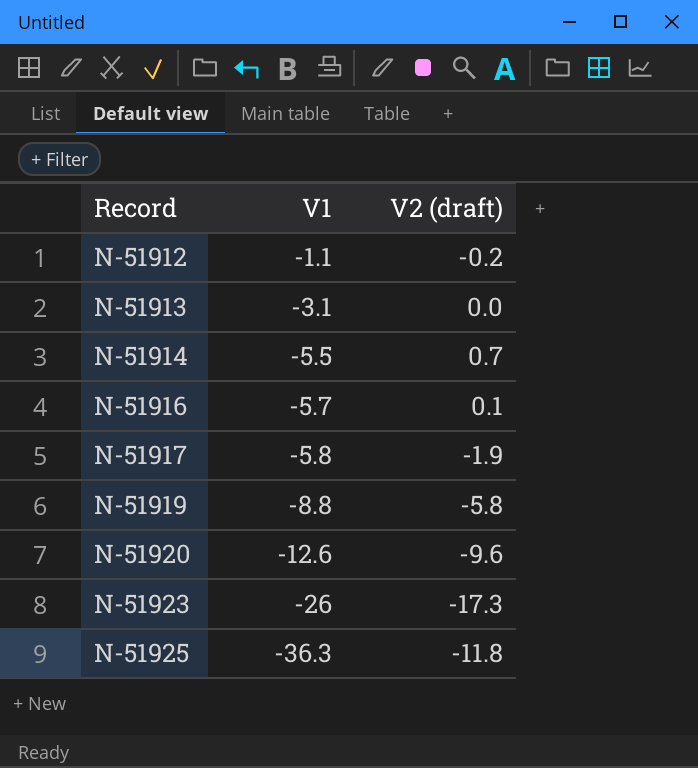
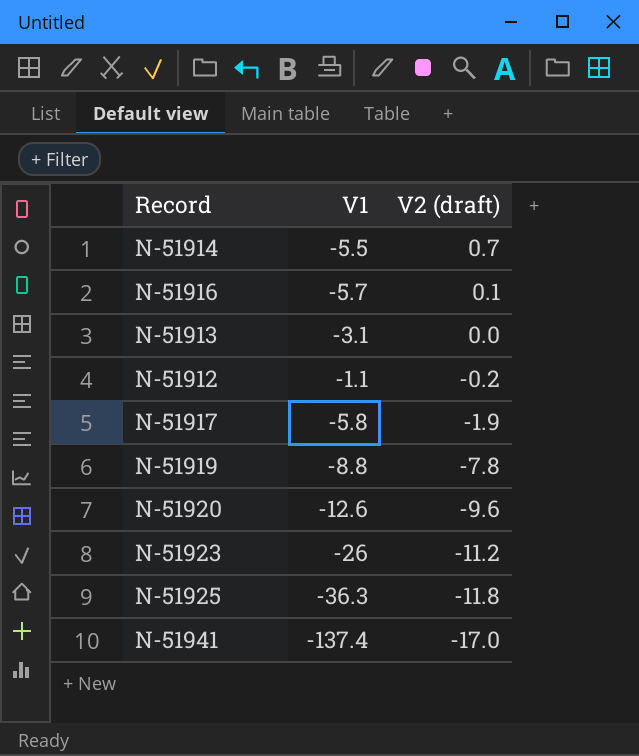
row order: Record ascending -> V2 (draft) descending
N-51919 | V2 (draft): -5.8 -> -7.8
N-51923 | V2 (draft): -17.3 -> -11.2
row N-51941: none -> -137.4 | -17.0

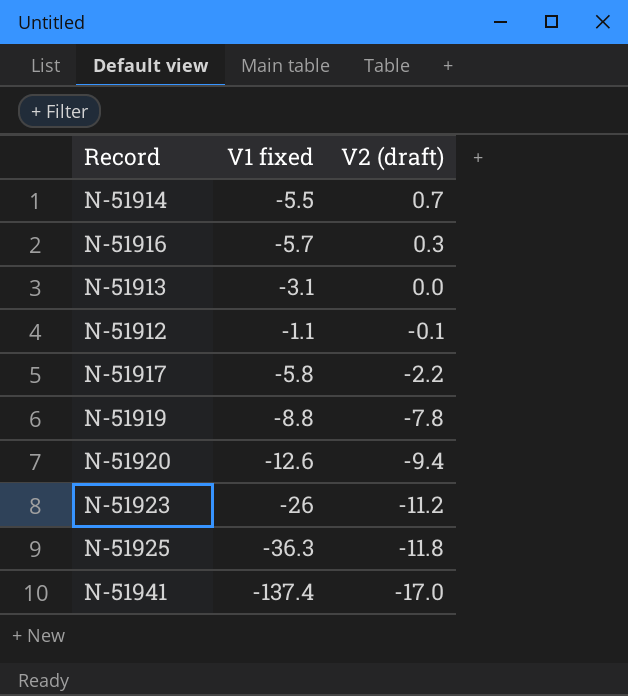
column name: V1 -> V1 fixed
N-51916 | V2 (draft): 0.1 -> 0.3
N-51912 | V2 (draft): -0.2 -> -0.1
N-51917 | V2 (draft): -1.9 -> -2.2
N-51920 | V2 (draft): -9.6 -> -9.4

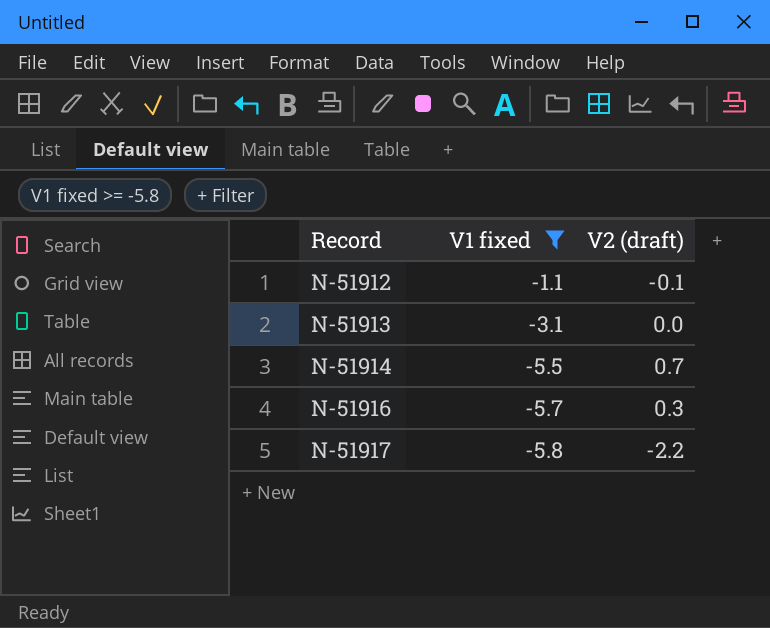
filter: none -> V1 fixed >= -5.8
row order: V2 (draft) descending -> Record ascending

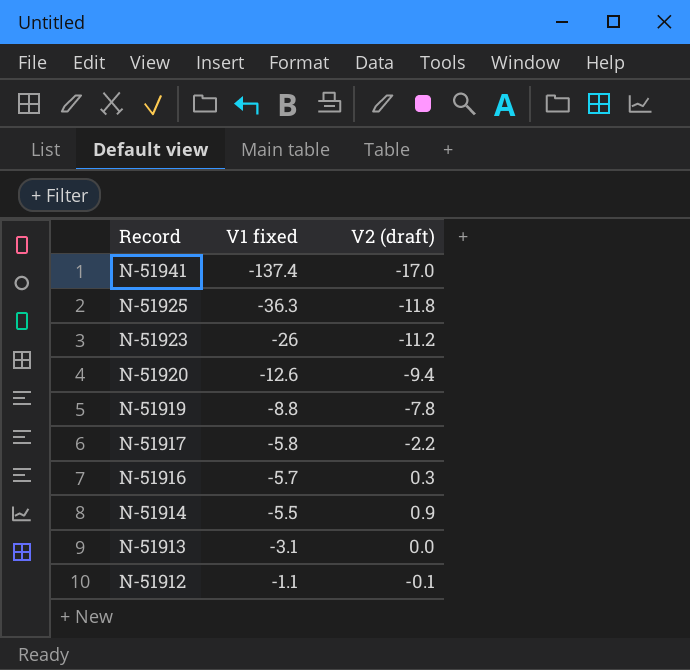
filter: V1 fixed >= -5.8 -> none
row order: Record ascending -> Record descending
N-51914 | V2 (draft): 0.7 -> 0.9

